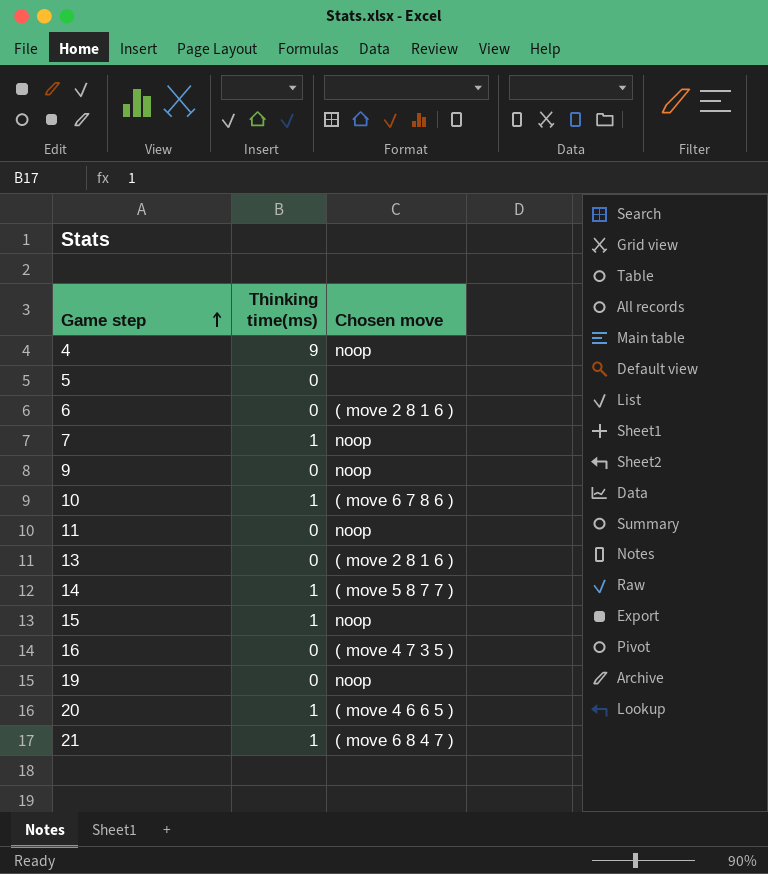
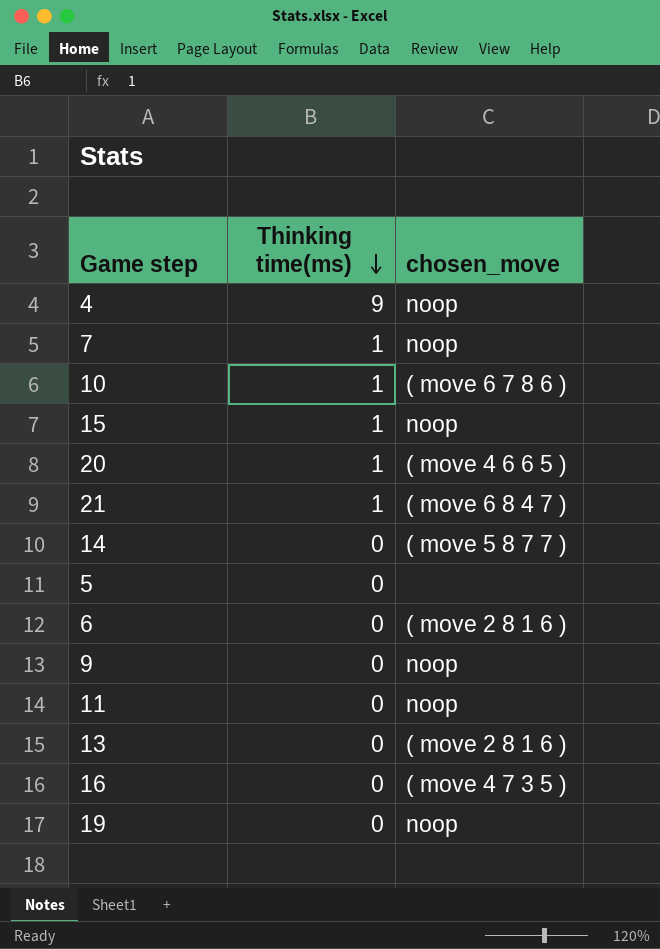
row order: Game step ascending -> Thinking time(ms) descending
column name: Chosen move -> chosen_move
14 | Thinking time(ms): 1 -> 0

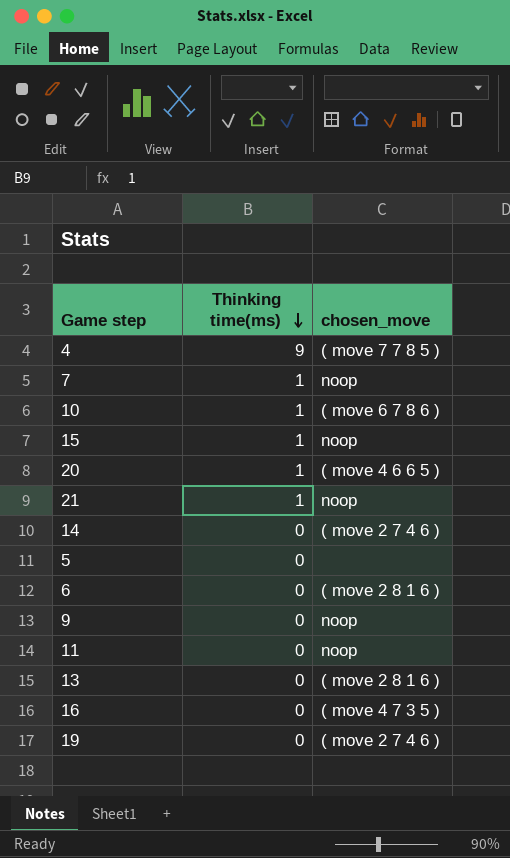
4 | chosen_move: noop -> ( move 7 7 8 5 )
21 | chosen_move: ( move 6 8 4 7 ) -> noop
14 | chosen_move: ( move 5 8 7 7 ) -> ( move 2 7 4 6 )
19 | chosen_move: noop -> ( move 2 7 4 6 )

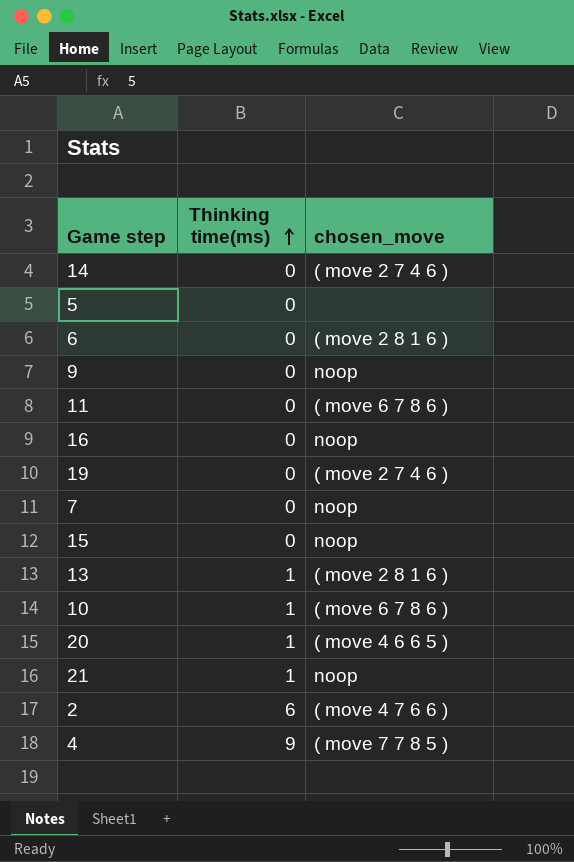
row order: Thinking time(ms) descending -> Thinking time(ms) ascending
11 | chosen_move: noop -> ( move 6 7 8 6 )
16 | chosen_move: ( move 4 7 3 5 ) -> noop
7 | Thinking time(ms): 1 -> 0
15 | Thinking time(ms): 1 -> 0
13 | Thinking time(ms): 0 -> 1
row 2: none -> 6 | ( move 4 7 6 6 )

